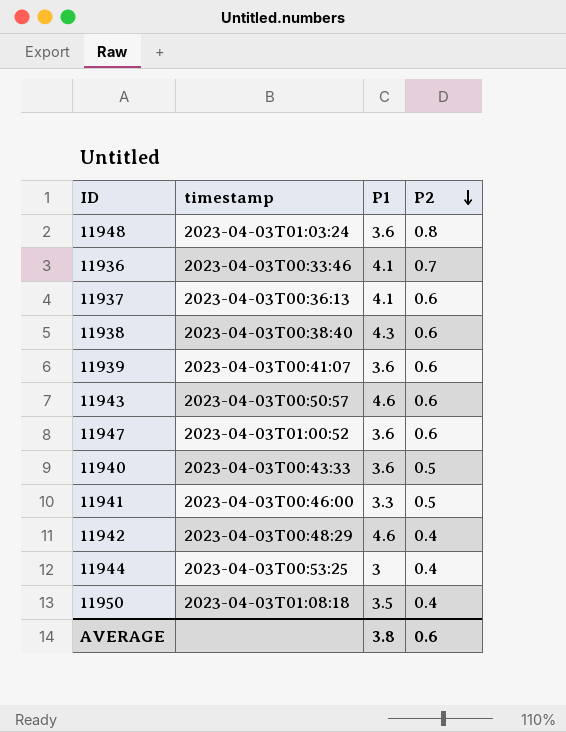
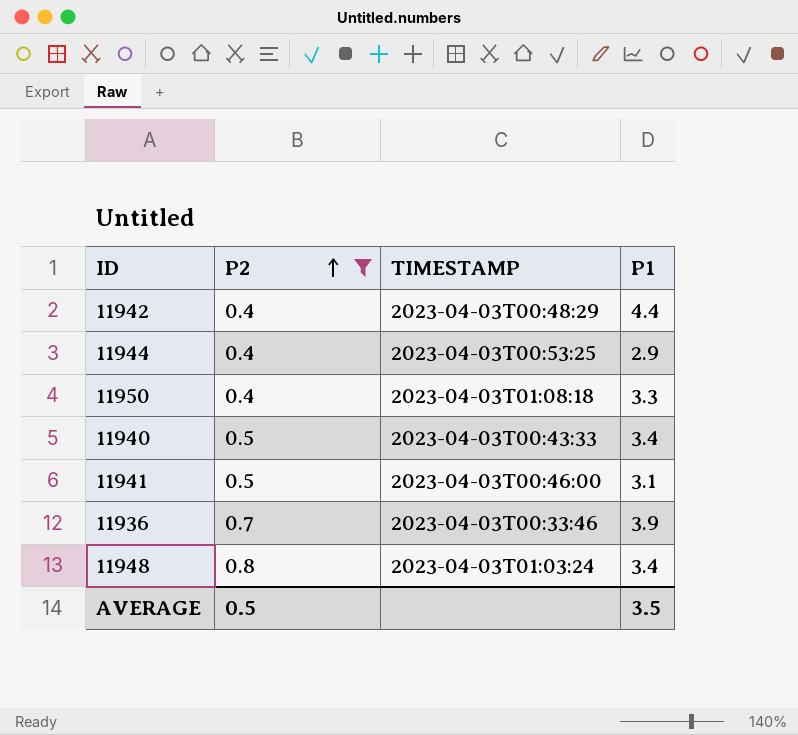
filter: none -> P2 != 0.6
row order: P2 descending -> P2 ascending
column P2 | position: 4 -> 2
column name: timestamp -> TIMESTAMP
11942 | P1: 4.6 -> 4.4
11944 | P1: 3 -> 2.9
11950 | P1: 3.5 -> 3.3
11940 | P1: 3.6 -> 3.4
11941 | P1: 3.3 -> 3.1
11936 | P1: 4.1 -> 3.9
11948 | P1: 3.6 -> 3.4
AVERAGE | P2: 0.6 -> 0.5
AVERAGE | P1: 3.8 -> 3.5

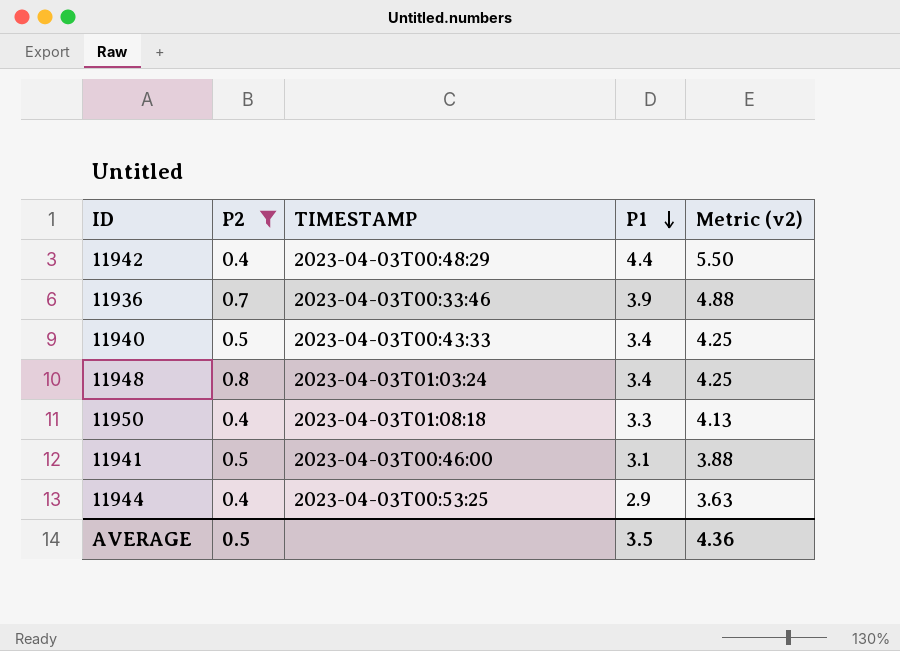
row order: P2 ascending -> P1 descending
column Metric (v2) | formula: none -> [P1] * 1.25

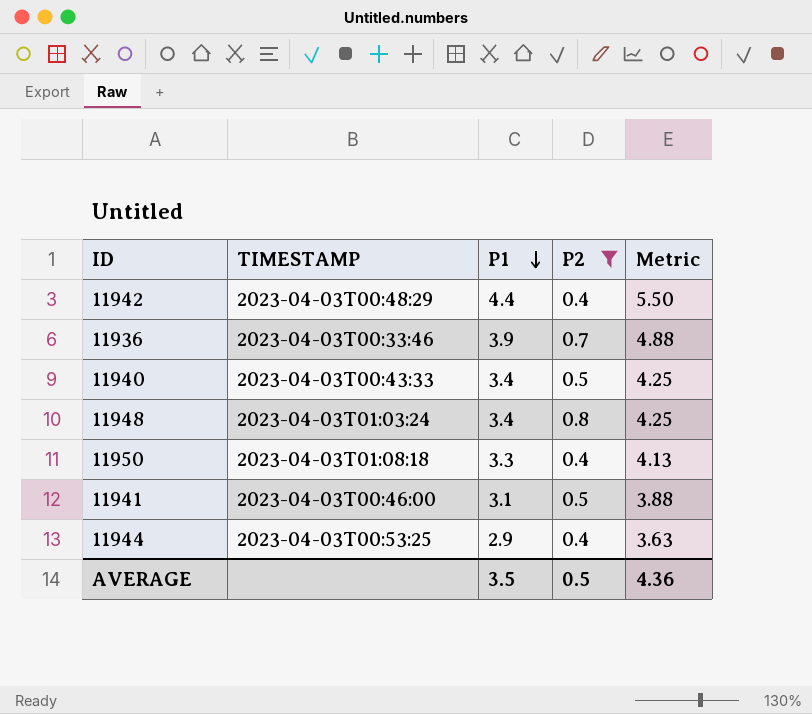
column P2 | position: 2 -> 4
column name: Metric (v2) -> Metric

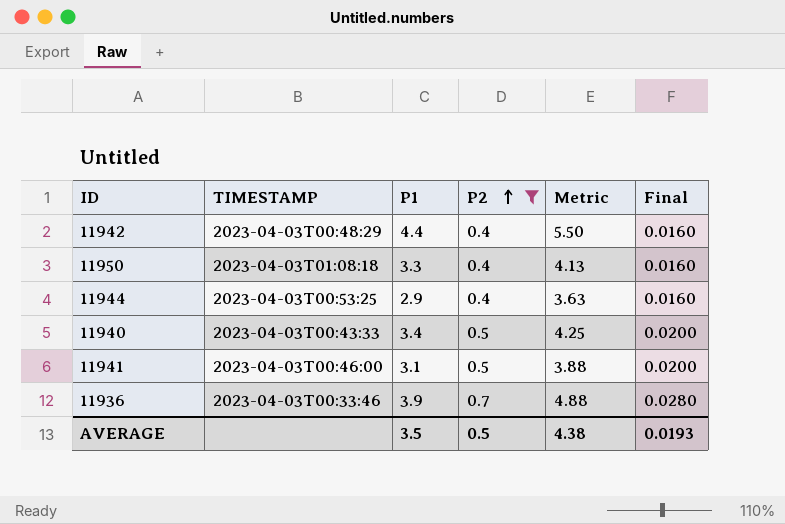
row order: P1 descending -> P2 ascending
column Final | formula: none -> [P2] * 0.04
row 11948: 2023-04-03T01:03:24 | 3.4 | 0.8 | 4.25 -> none
AVERAGE | Metric: 4.36 -> 4.38

